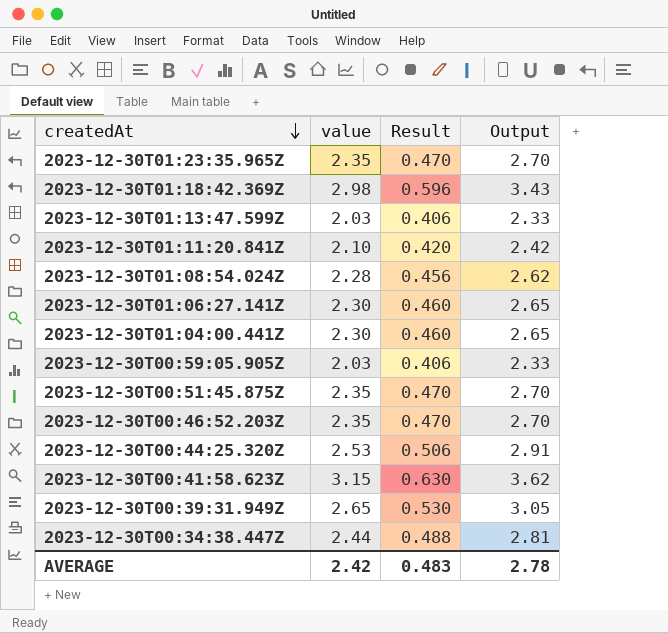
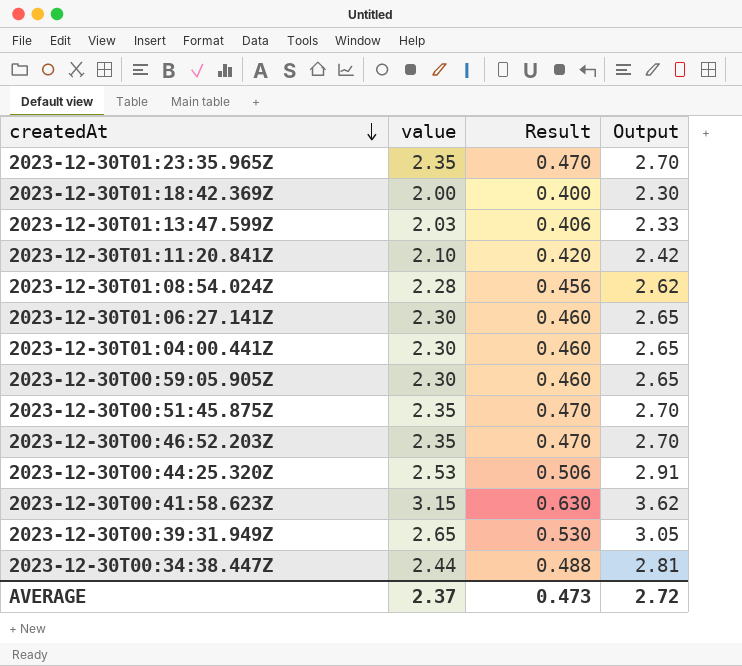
2023-12-30T01:18:42.369Z | value: 2.98 -> 2.00
2023-12-30T01:18:42.369Z | Result: 0.596 -> 0.400
2023-12-30T01:18:42.369Z | Output: 3.43 -> 2.30
2023-12-30T00:59:05.905Z | value: 2.03 -> 2.30
2023-12-30T00:59:05.905Z | Result: 0.406 -> 0.460
2023-12-30T00:59:05.905Z | Output: 2.33 -> 2.65
AVERAGE | value: 2.42 -> 2.37
AVERAGE | Result: 0.483 -> 0.473
AVERAGE | Output: 2.78 -> 2.72

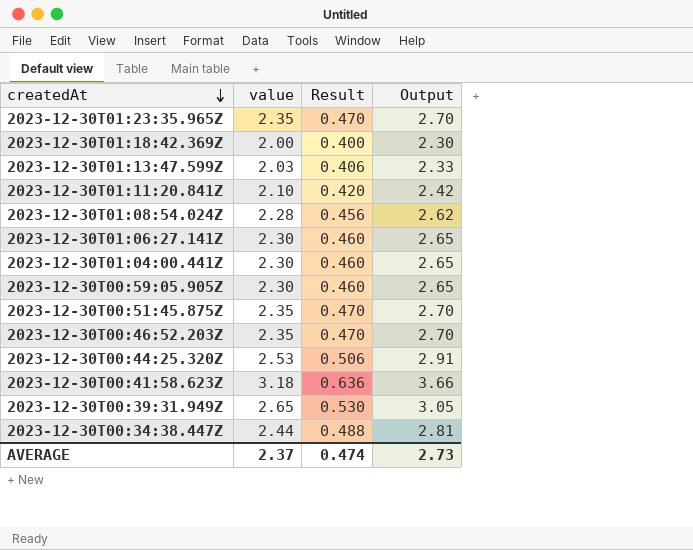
2023-12-30T00:41:58.623Z | value: 3.15 -> 3.18
2023-12-30T00:41:58.623Z | Result: 0.630 -> 0.636
2023-12-30T00:41:58.623Z | Output: 3.62 -> 3.66
AVERAGE | Result: 0.473 -> 0.474
AVERAGE | Output: 2.72 -> 2.73

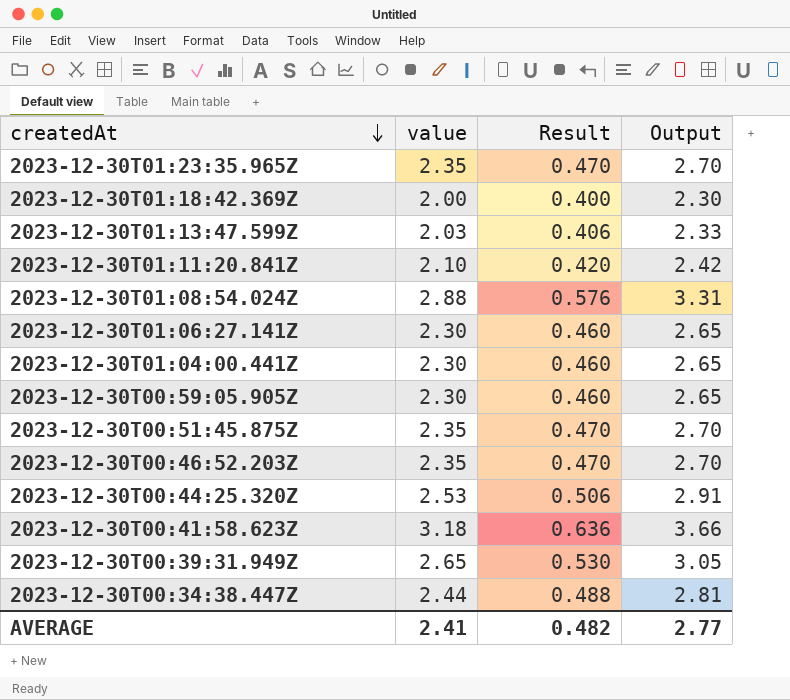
2023-12-30T01:08:54.024Z | value: 2.28 -> 2.88
2023-12-30T01:08:54.024Z | Result: 0.456 -> 0.576
2023-12-30T01:08:54.024Z | Output: 2.62 -> 3.31
AVERAGE | value: 2.37 -> 2.41
AVERAGE | Result: 0.474 -> 0.482
AVERAGE | Output: 2.73 -> 2.77

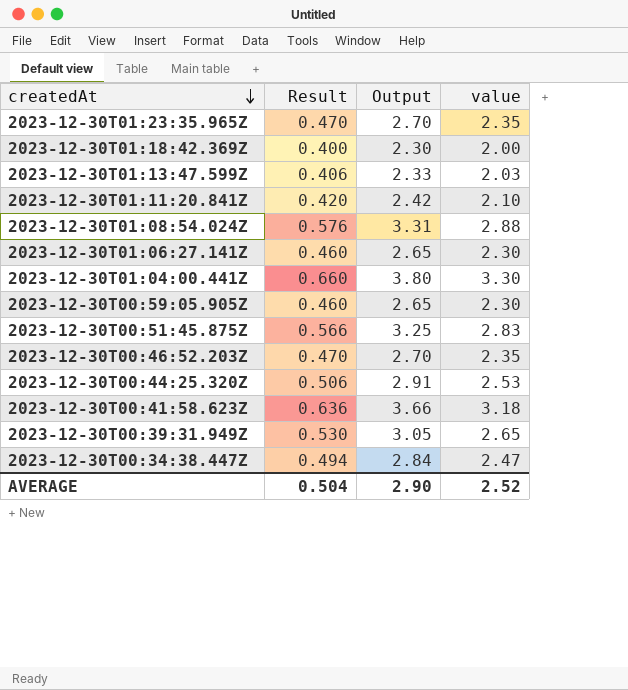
column value | position: 2 -> 4
2023-12-30T01:04:00.441Z | Result: 0.460 -> 0.660
2023-12-30T01:04:00.441Z | Output: 2.65 -> 3.80
2023-12-30T01:04:00.441Z | value: 2.30 -> 3.30
2023-12-30T00:51:45.875Z | Result: 0.470 -> 0.566
2023-12-30T00:51:45.875Z | Output: 2.70 -> 3.25
2023-12-30T00:51:45.875Z | value: 2.35 -> 2.83
2023-12-30T00:34:38.447Z | Result: 0.488 -> 0.494
2023-12-30T00:34:38.447Z | Output: 2.81 -> 2.84
2023-12-30T00:34:38.447Z | value: 2.44 -> 2.47
AVERAGE | Result: 0.482 -> 0.504
AVERAGE | Output: 2.77 -> 2.90
AVERAGE | value: 2.41 -> 2.52

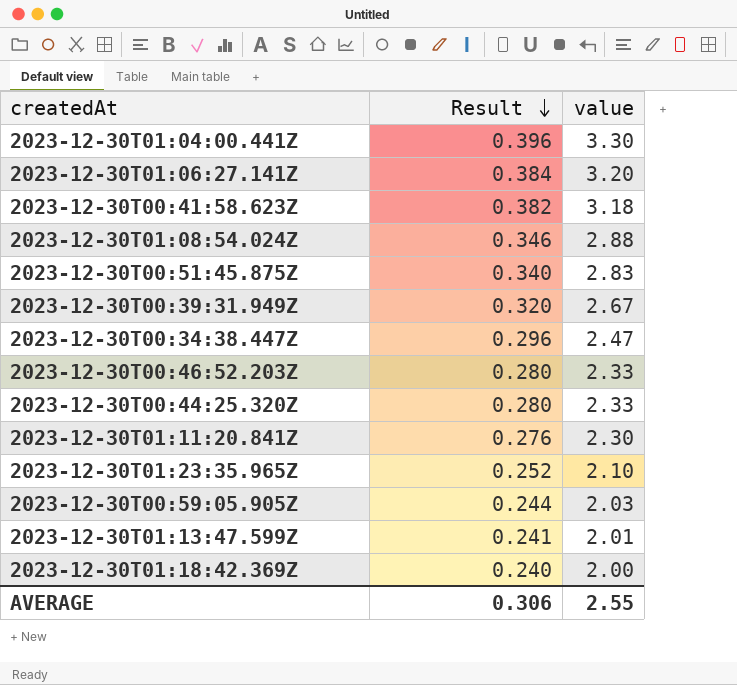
row order: createdAt descending -> Result descending
column Output | formula: [value] * 1.15 -> none
column Result | formula: [value] * 0.2 -> [value] * 0.12
2023-12-30T01:06:27.141Z | value: 2.30 -> 3.20
2023-12-30T00:39:31.949Z | value: 2.65 -> 2.67
2023-12-30T00:46:52.203Z | value: 2.35 -> 2.33
2023-12-30T00:44:25.320Z | value: 2.53 -> 2.33
2023-12-30T01:11:20.841Z | value: 2.10 -> 2.30
2023-12-30T01:23:35.965Z | value: 2.35 -> 2.10
2023-12-30T00:59:05.905Z | value: 2.30 -> 2.03
2023-12-30T01:13:47.599Z | value: 2.03 -> 2.01
AVERAGE | Result: 0.504 -> 0.306
AVERAGE | value: 2.52 -> 2.55

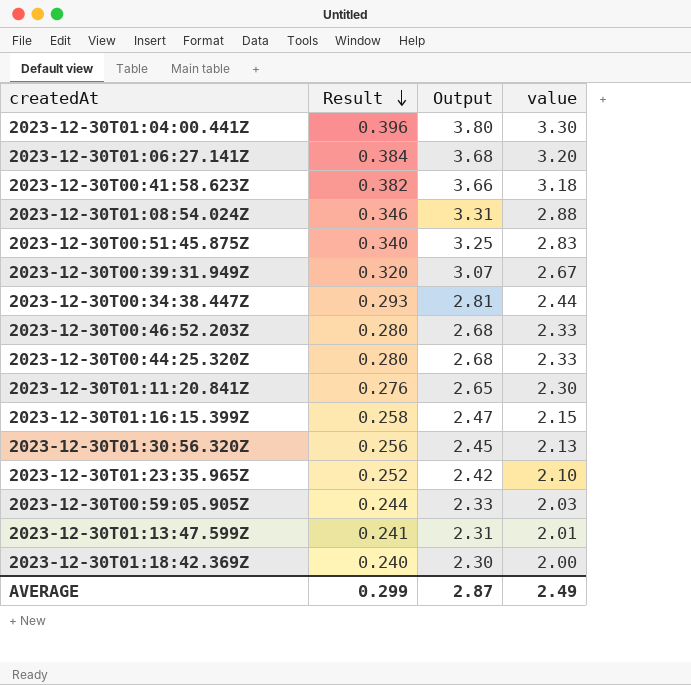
column Output | formula: none -> [value] * 1.15
2023-12-30T00:34:38.447Z | Result: 0.296 -> 0.293
2023-12-30T00:34:38.447Z | value: 2.47 -> 2.44
row 2023-12-30T01:16:15.399Z: none -> 0.258 | 2.47 | 2.15
row 2023-12-30T01:30:56.320Z: none -> 0.256 | 2.45 | 2.13
AVERAGE | Result: 0.306 -> 0.299
AVERAGE | value: 2.55 -> 2.49

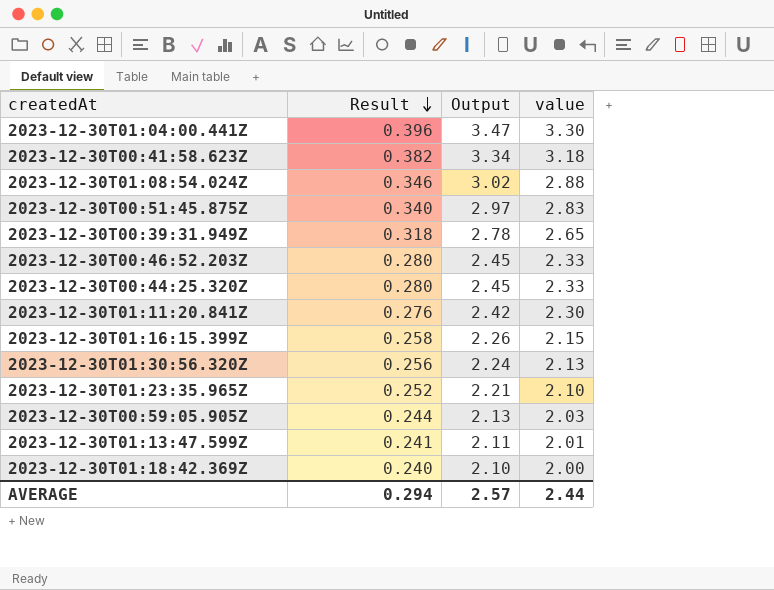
column Output | formula: [value] * 1.15 -> [value] * 1.05
row 2023-12-30T01:06:27.141Z: 0.384 | 3.68 | 3.20 -> none
row 2023-12-30T00:34:38.447Z: 0.293 | 2.81 | 2.44 -> none
2023-12-30T00:39:31.949Z | Result: 0.320 -> 0.318
2023-12-30T00:39:31.949Z | value: 2.67 -> 2.65
AVERAGE | Result: 0.299 -> 0.294
AVERAGE | Output: 2.87 -> 2.57
AVERAGE | value: 2.49 -> 2.44

